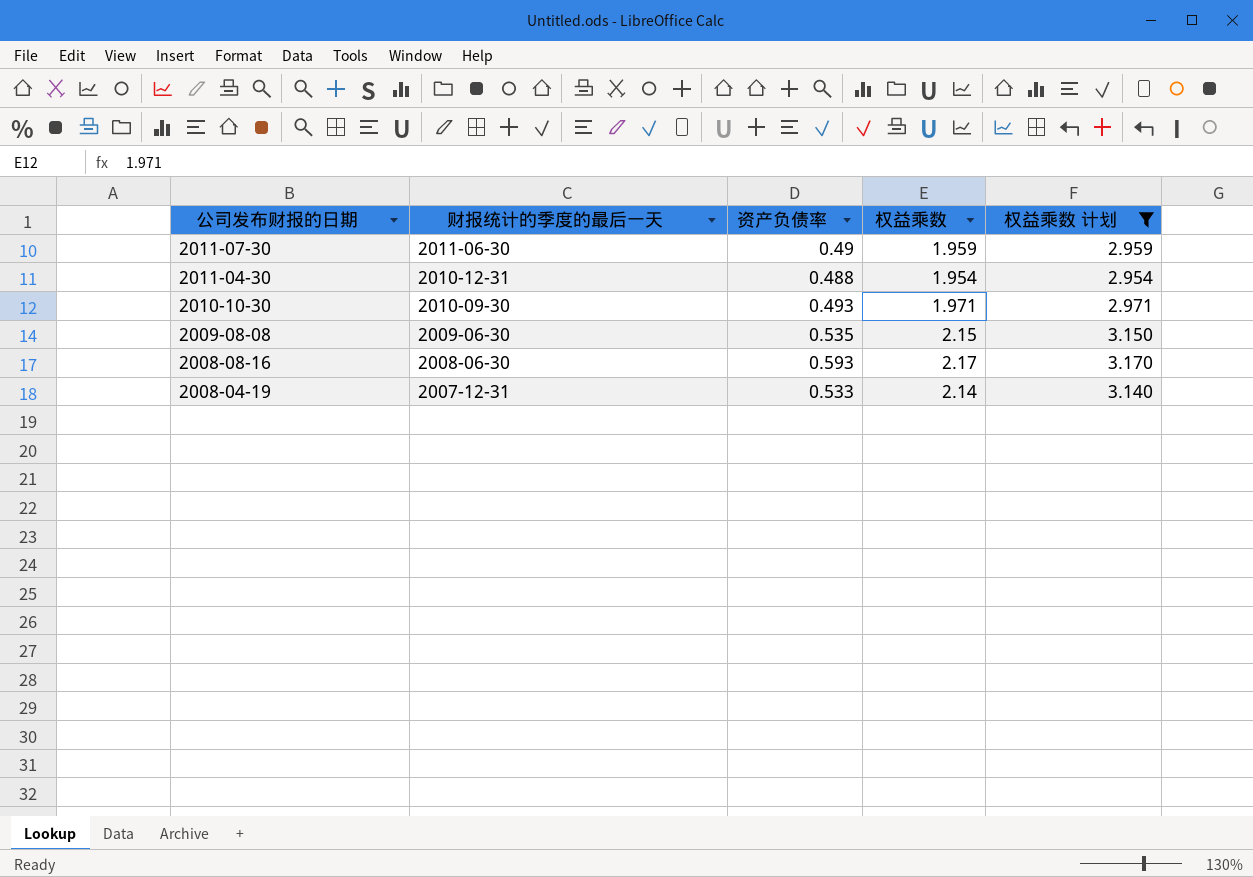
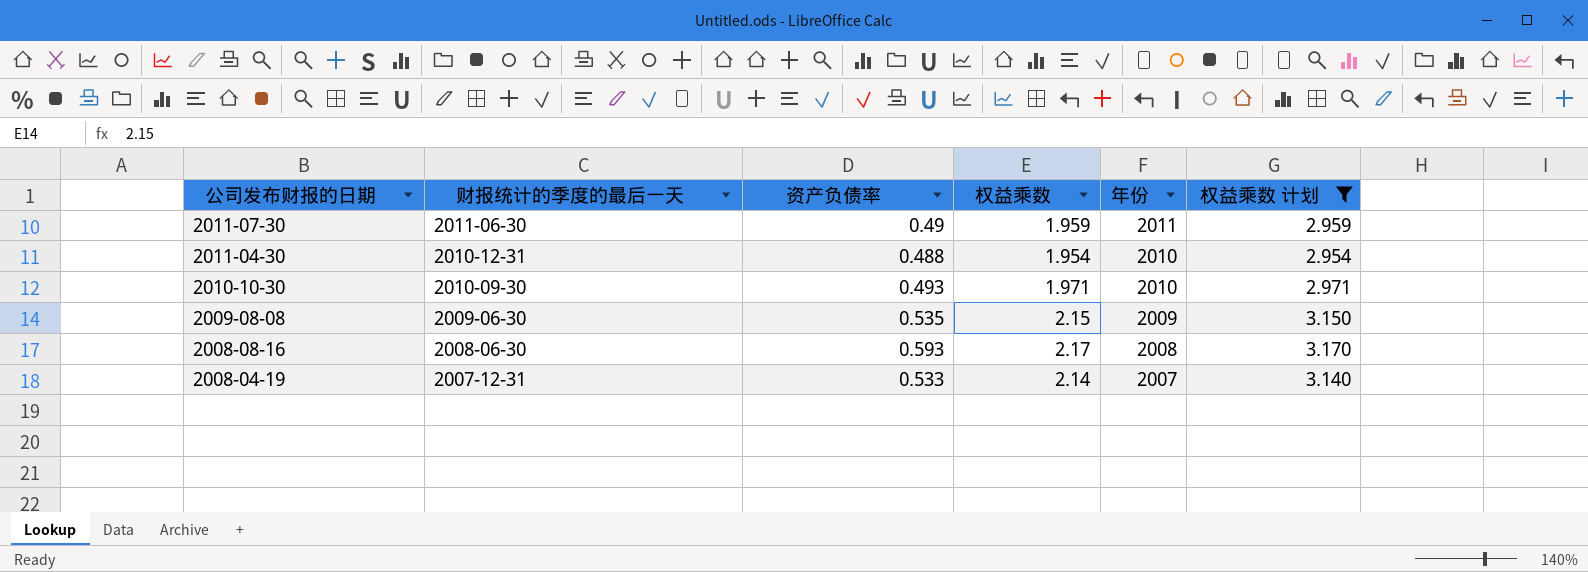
column 年份 | position: none -> 5

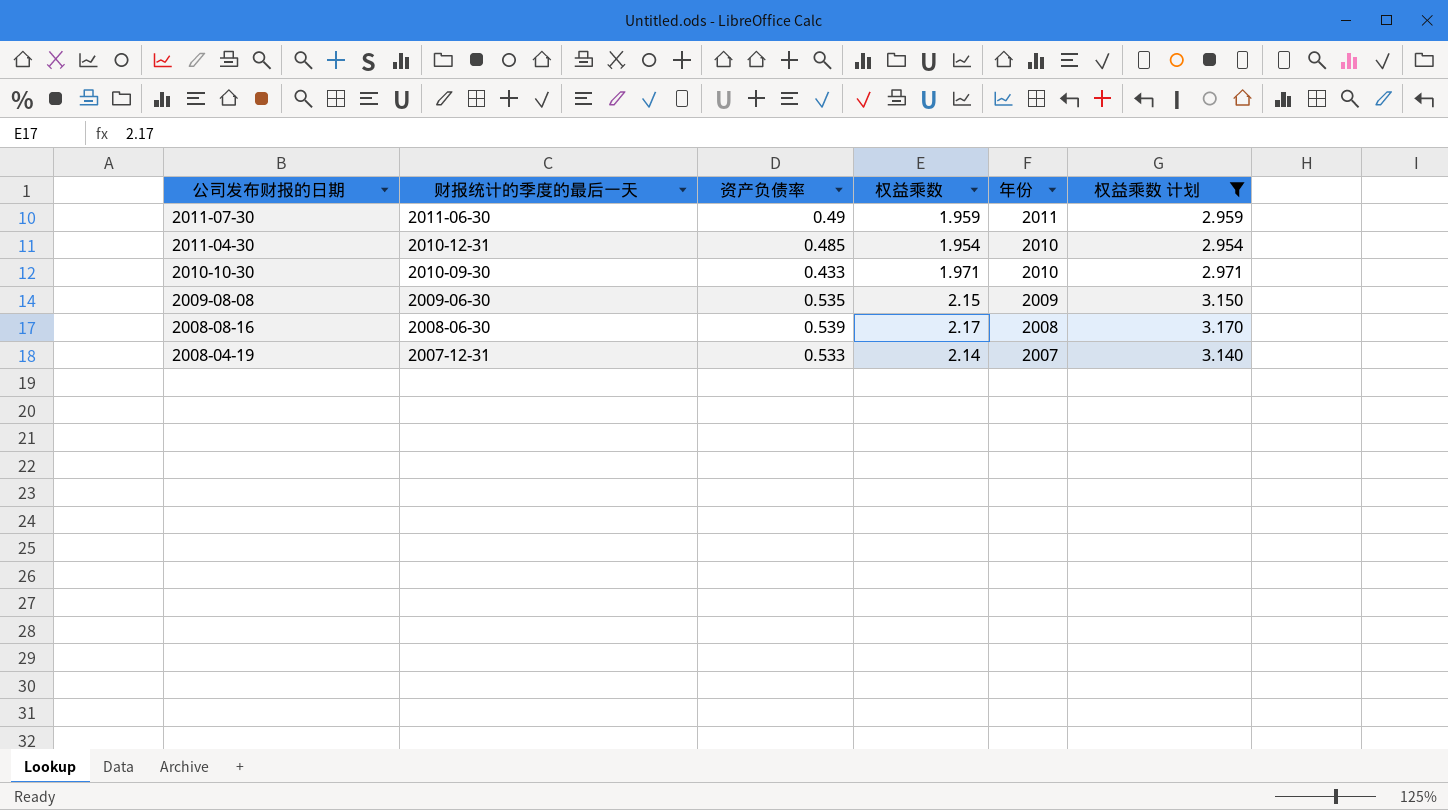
2011-04-30 | 资产负债率: 0.488 -> 0.485
2010-10-30 | 资产负债率: 0.493 -> 0.433
2008-08-16 | 资产负债率: 0.593 -> 0.539

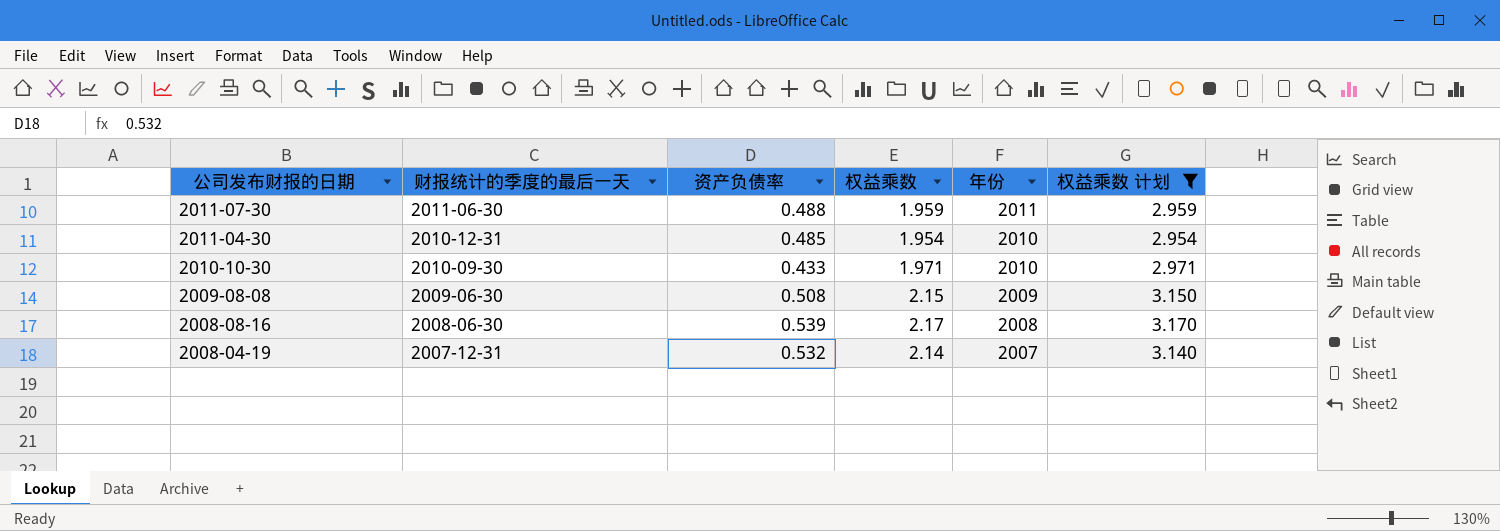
2011-07-30 | 资产负债率: 0.49 -> 0.488
2009-08-08 | 资产负债率: 0.535 -> 0.508
2008-04-19 | 资产负债率: 0.533 -> 0.532

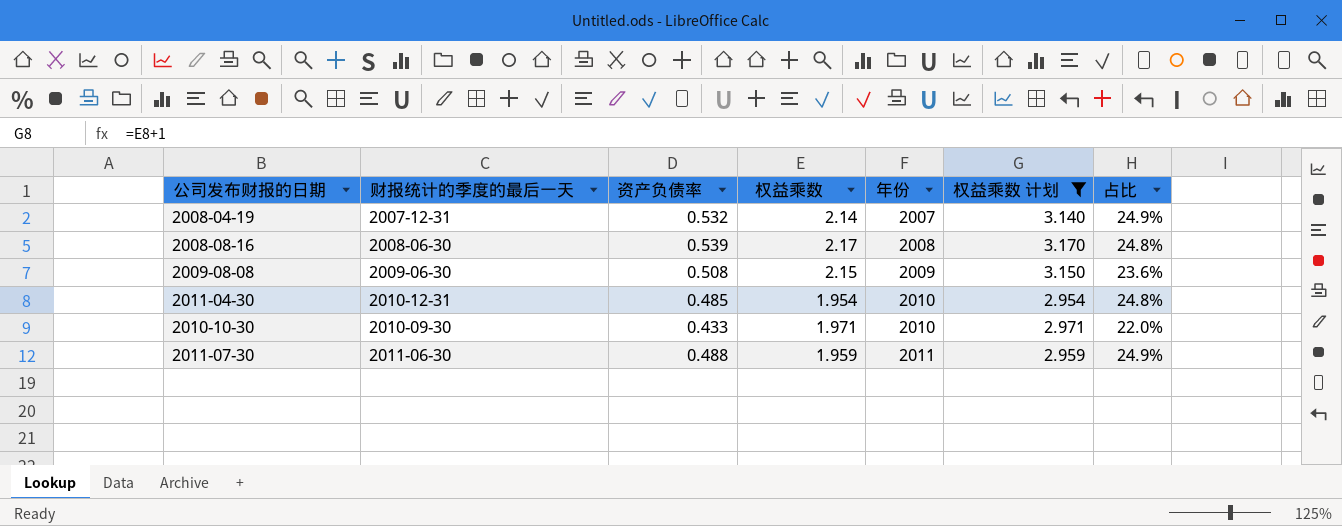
row order: 公司发布财报的日期 descending -> 年份 ascending
column 占比 | formula: none -> [资产负债率] / [权益乘数]

